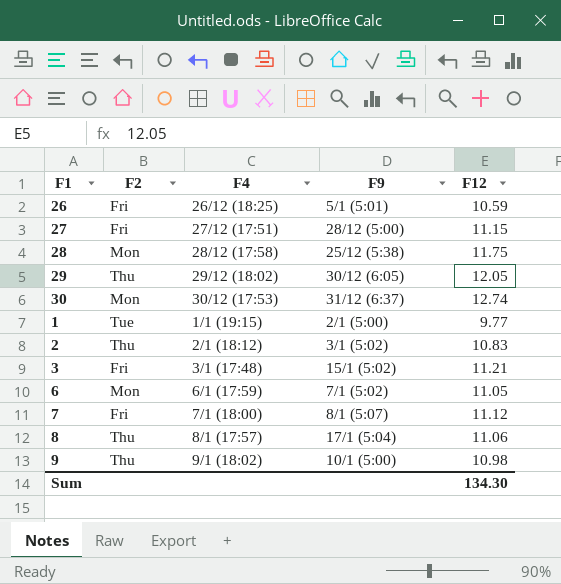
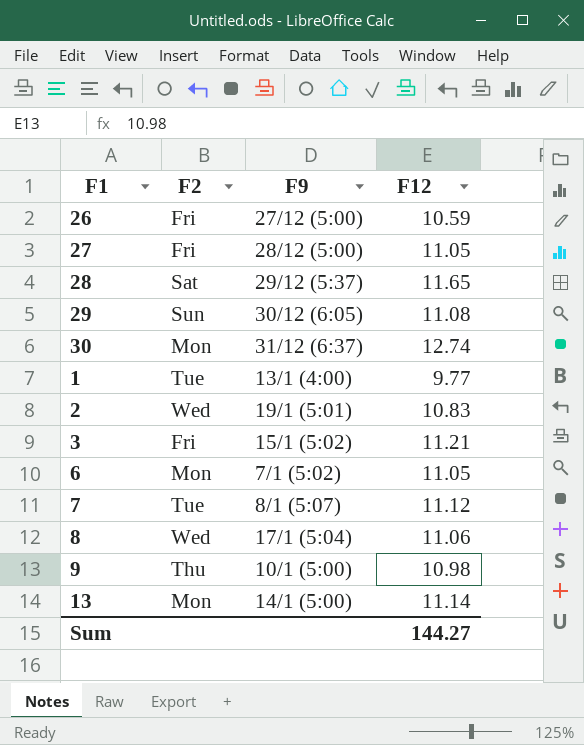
column F4 | position: 3 -> none
26 | F9: 5/1 (5:01) -> 27/12 (5:00)
27 | F12: 11.15 -> 11.05
28 | F2: Mon -> Sat
28 | F9: 25/12 (5:38) -> 29/12 (5:37)
28 | F12: 11.75 -> 11.65
29 | F2: Thu -> Sun
29 | F12: 12.05 -> 11.08
1 | F9: 2/1 (5:00) -> 13/1 (4:00)
2 | F2: Thu -> Wed
2 | F9: 3/1 (5:02) -> 19/1 (5:01)
7 | F2: Fri -> Tue
8 | F2: Thu -> Wed
row 13: none -> Mon | 14/1 (5:00) | 11.14
Sum | F12: 134.30 -> 144.27

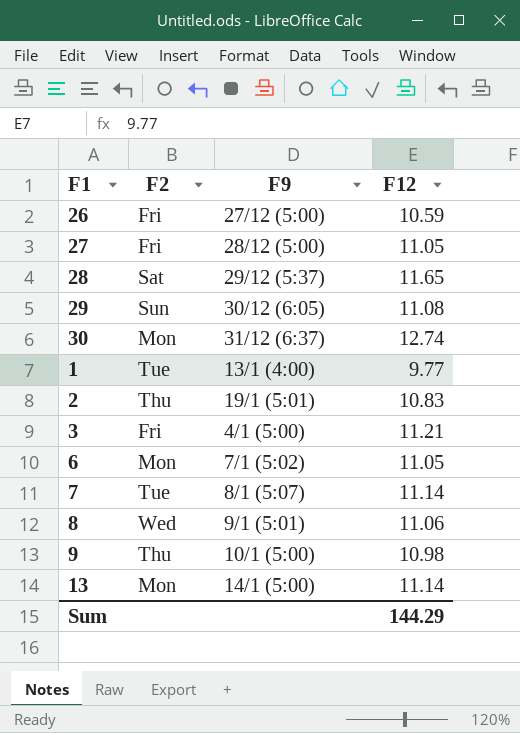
2 | F2: Wed -> Thu
3 | F9: 15/1 (5:02) -> 4/1 (5:00)
7 | F12: 11.12 -> 11.14
8 | F9: 17/1 (5:04) -> 9/1 (5:01)
Sum | F12: 144.27 -> 144.29

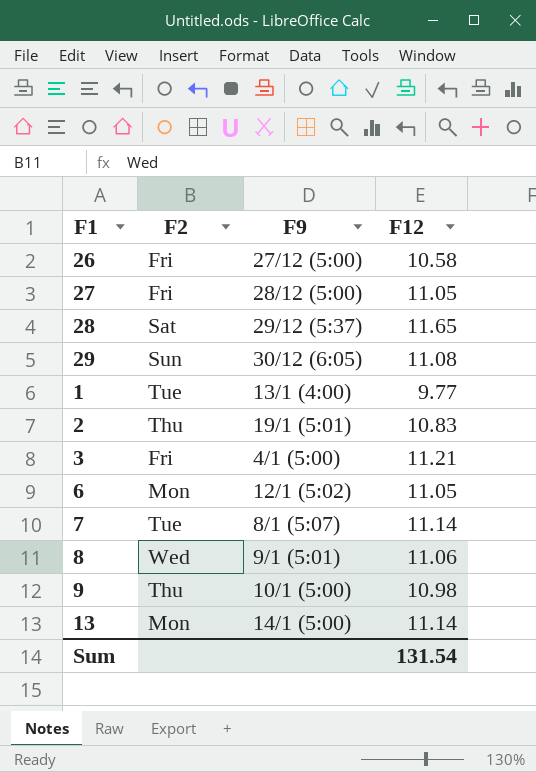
row 30: Mon | 31/12 (6:37) | 12.74 -> none
26 | F12: 10.59 -> 10.58
6 | F9: 7/1 (5:02) -> 12/1 (5:02)
Sum | F12: 144.29 -> 131.54

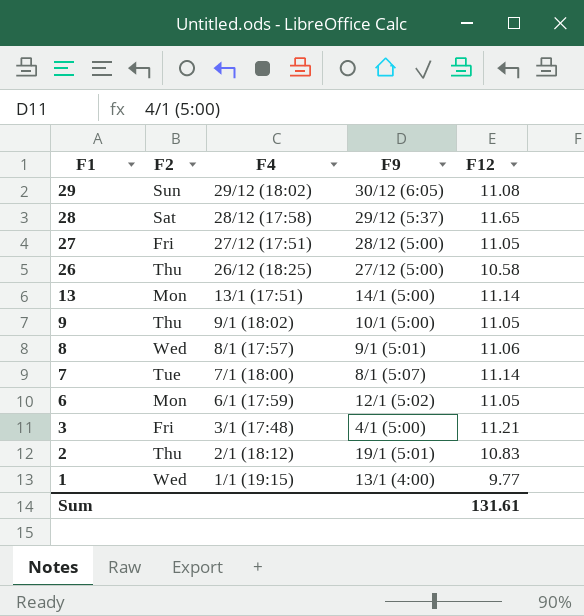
row order: none -> F1 descending
column F4 | position: none -> 3
26 | F2: Fri -> Thu
9 | F12: 10.98 -> 11.05
1 | F2: Tue -> Wed
Sum | F12: 131.54 -> 131.61

